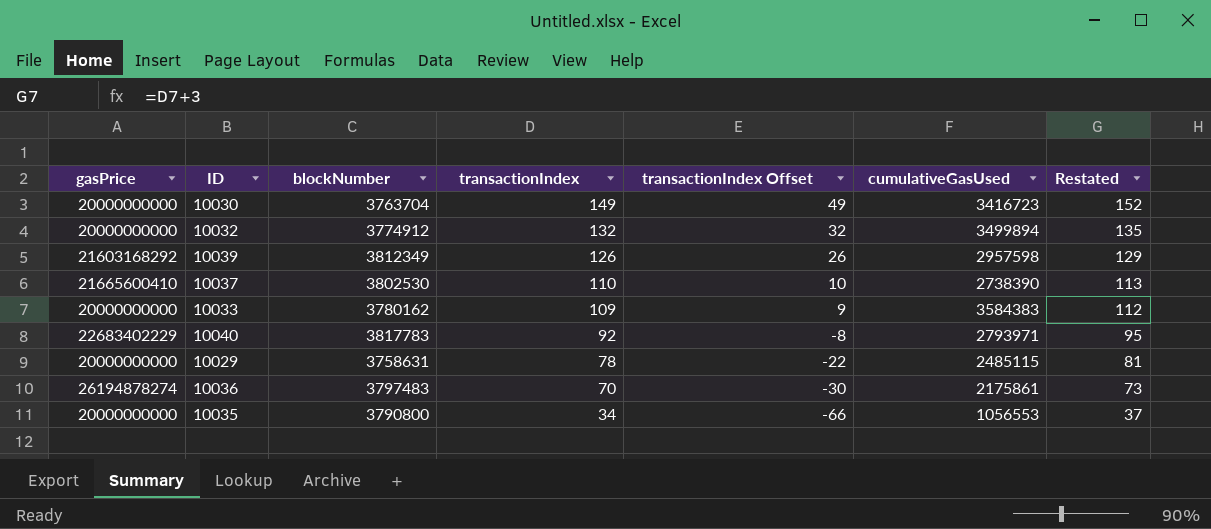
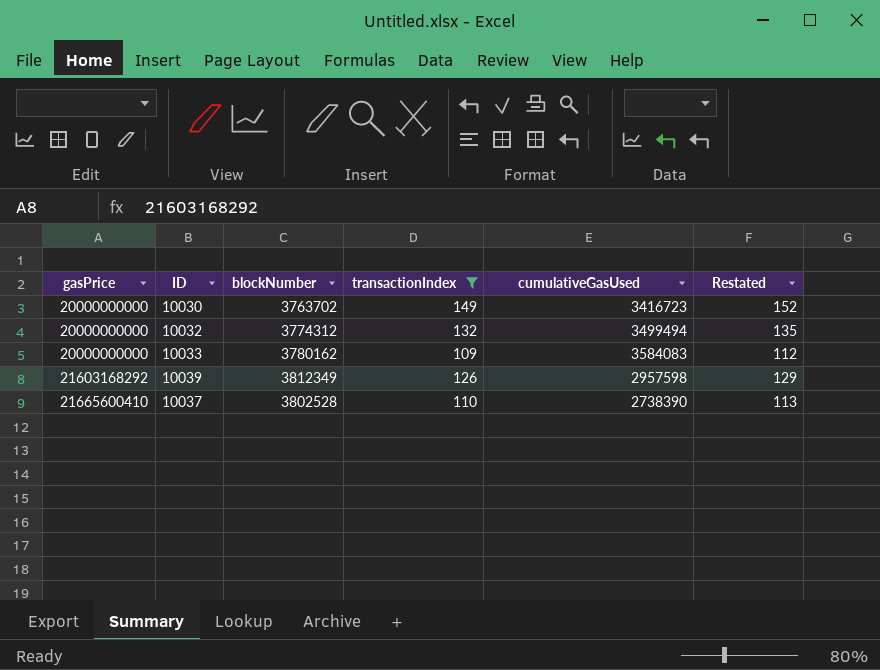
filter: none -> transactionIndex >= 109
row order: transactionIndex descending -> gasPrice ascending
column transactionIndex Offset | formula: [transactionIndex] - 100 -> none
10030 | blockNumber: 3763704 -> 3763702
10032 | blockNumber: 3774912 -> 3774312
10032 | cumulativeGasUsed: 3499894 -> 3499494
10033 | cumulativeGasUsed: 3584383 -> 3584083
10037 | blockNumber: 3802530 -> 3802528

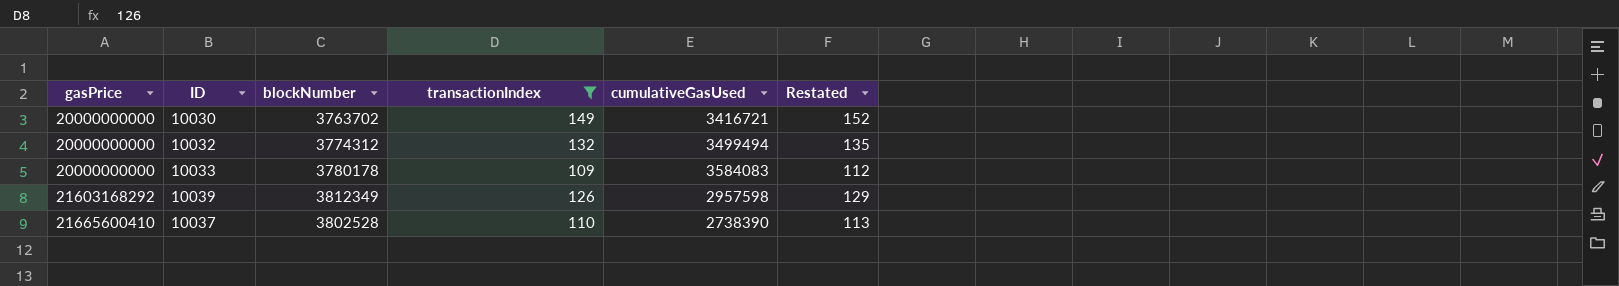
10030 | cumulativeGasUsed: 3416723 -> 3416721
10033 | blockNumber: 3780162 -> 3780178

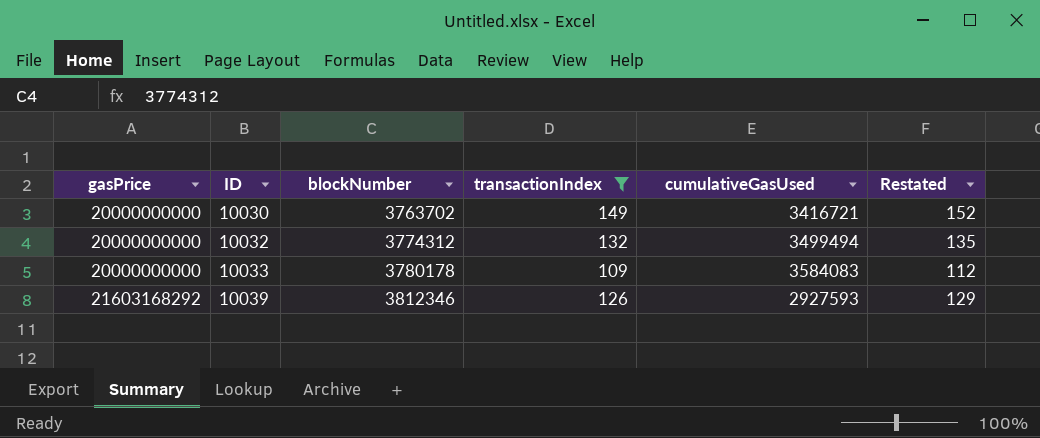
row 10037: 21665600410 | 3802528 | 110 | 2738390 | 113 -> none
10039 | blockNumber: 3812349 -> 3812346
10039 | cumulativeGasUsed: 2957598 -> 2927593

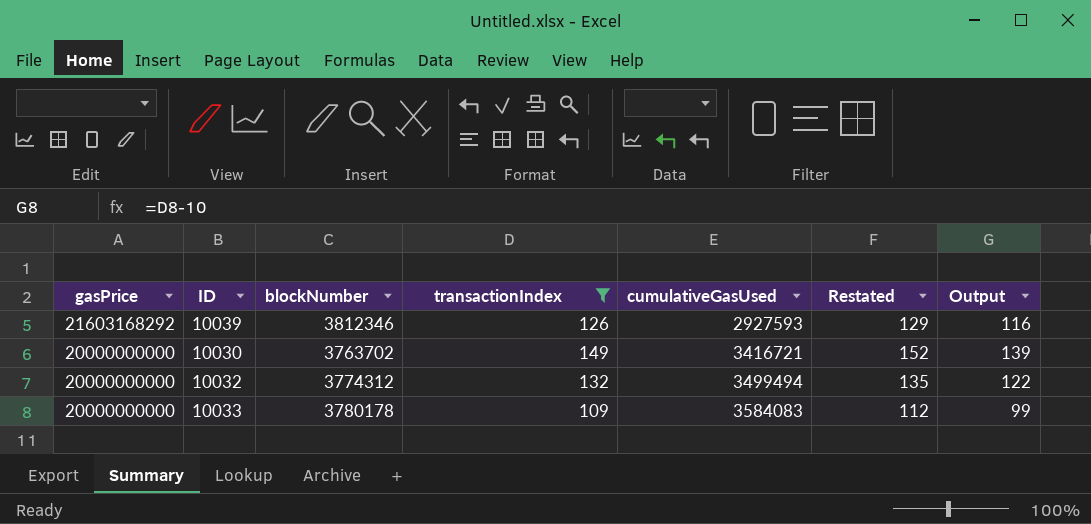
row order: gasPrice ascending -> gasPrice descending
column Output | formula: none -> [transactionIndex] - 10

